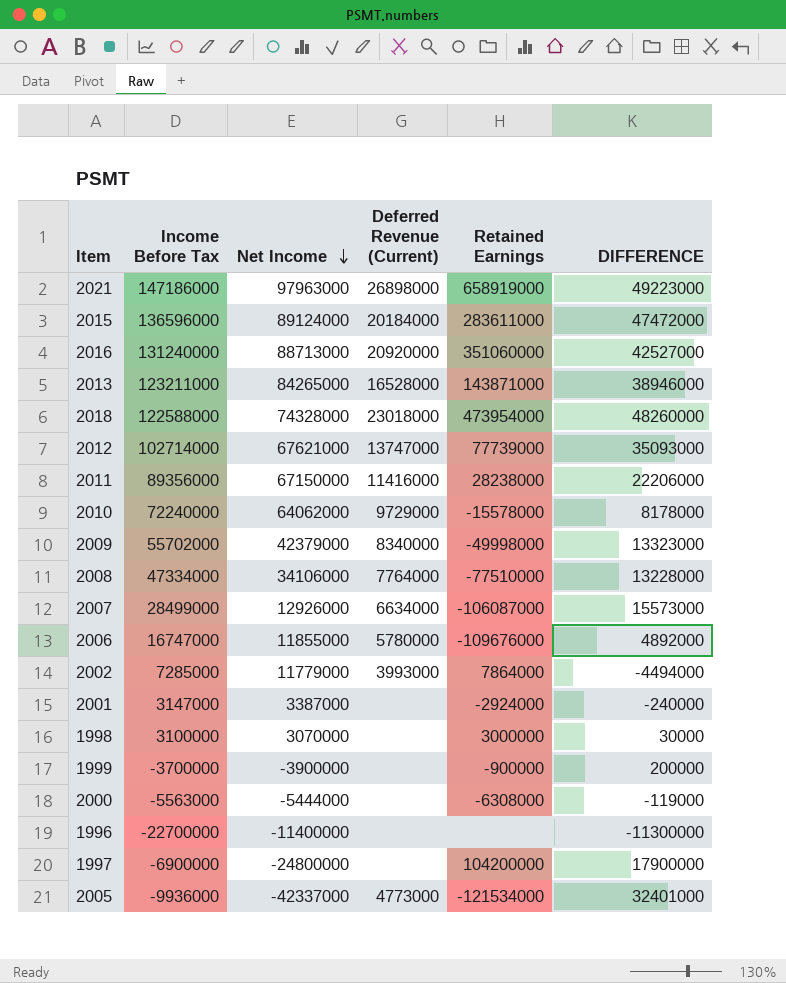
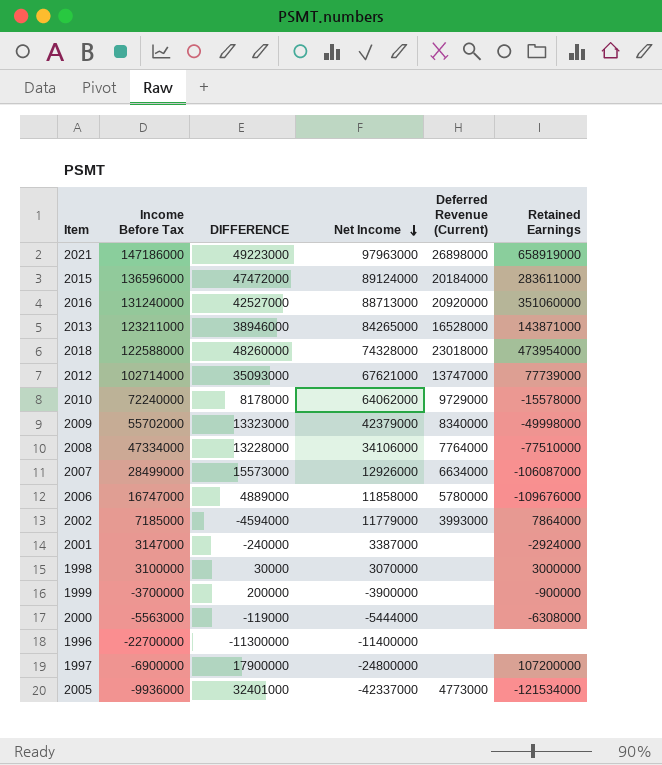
column DIFFERENCE | position: 6 -> 3
row 2011: 89356000 | 67150000 | 11416000 | 28238000 | 22206000 -> none
2006 | DIFFERENCE: 4892000 -> 4889000
2006 | Net Income: 11855000 -> 11858000
2002 | Income Before Tax: 7285000 -> 7185000
2002 | DIFFERENCE: -4494000 -> -4594000
1997 | Retained Earnings: 104200000 -> 107200000

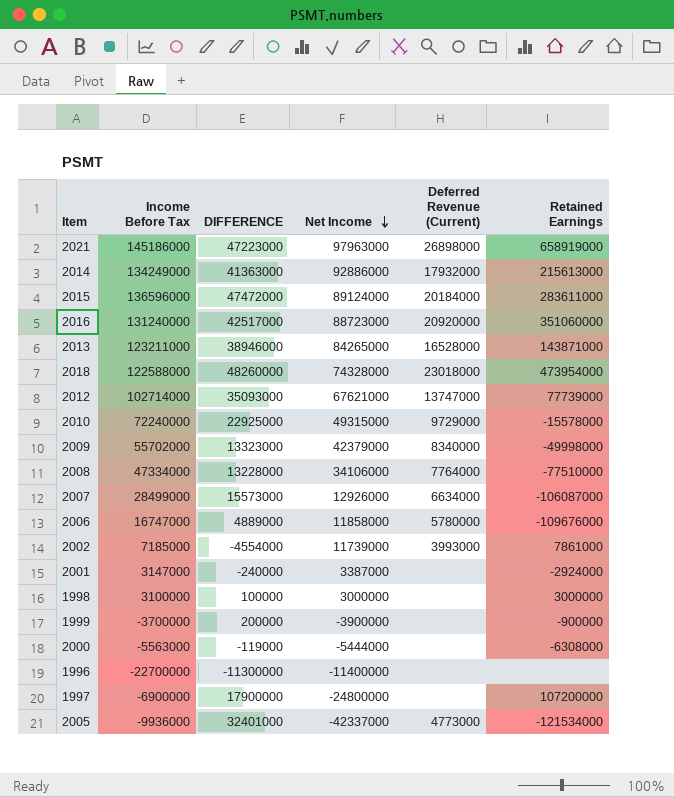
2021 | Income Before Tax: 147186000 -> 145186000
2021 | DIFFERENCE: 49223000 -> 47223000
row 2014: none -> 134249000 | 41363000 | 92886000 | 17932000 | 215613000
2016 | DIFFERENCE: 42527000 -> 42517000
2016 | Net Income: 88713000 -> 88723000
2010 | DIFFERENCE: 8178000 -> 22925000
2010 | Net Income: 64062000 -> 49315000
2002 | DIFFERENCE: -4594000 -> -4554000
2002 | Net Income: 11779000 -> 11739000
2002 | Retained Earnings: 7864000 -> 7861000
1998 | DIFFERENCE: 30000 -> 100000
1998 | Net Income: 3070000 -> 3000000

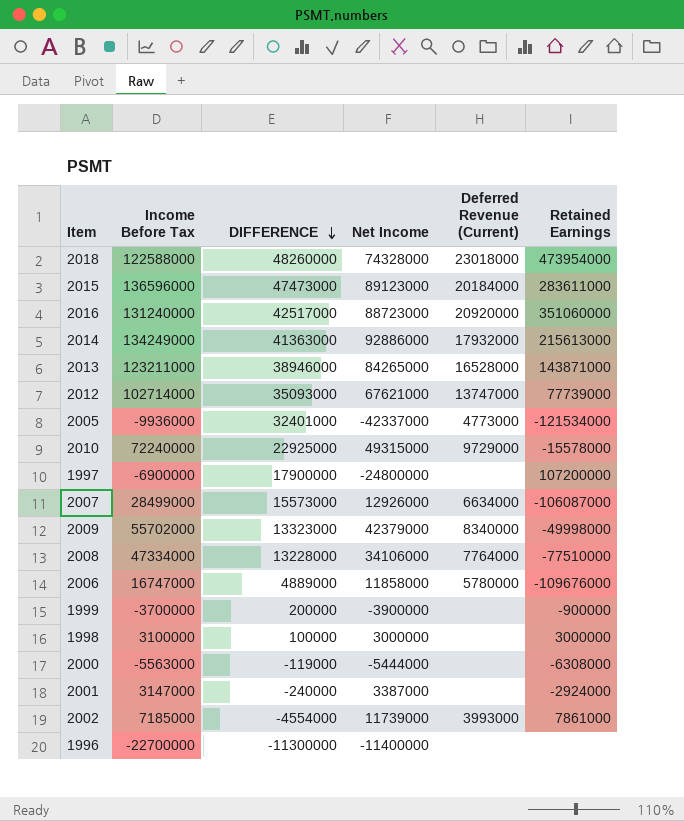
row order: Net Income descending -> DIFFERENCE descending
row 2021: 145186000 | 47223000 | 97963000 | 26898000 | 658919000 -> none
2015 | DIFFERENCE: 47472000 -> 47473000
2015 | Net Income: 89124000 -> 89123000

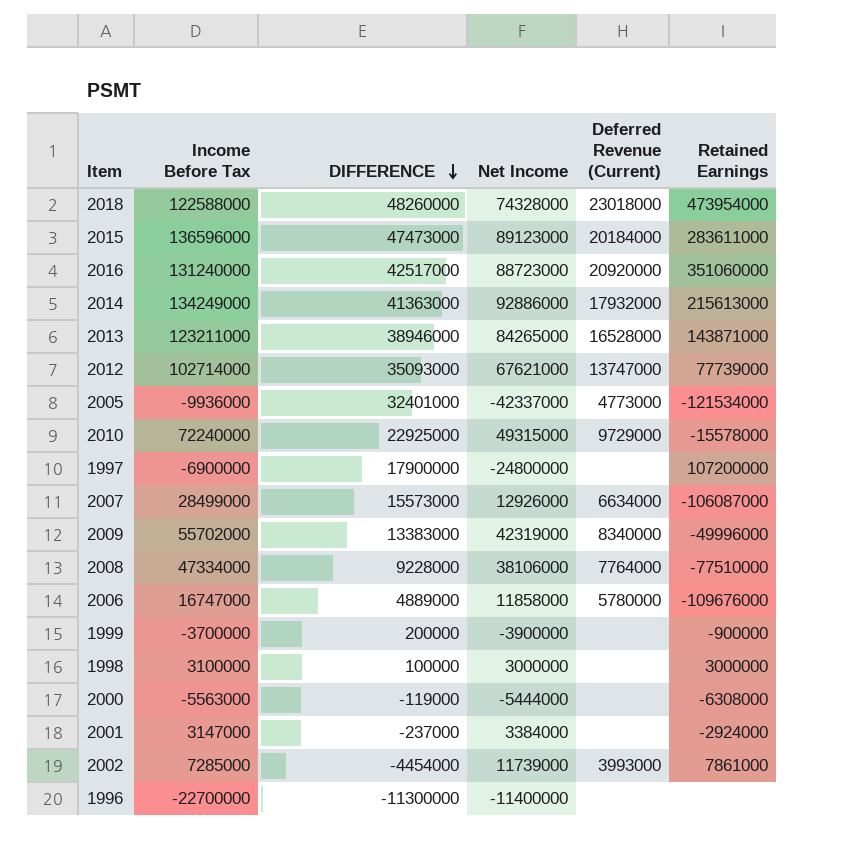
2009 | DIFFERENCE: 13323000 -> 13383000
2009 | Net Income: 42379000 -> 42319000
2009 | Retained Earnings: -49998000 -> -49996000
2008 | DIFFERENCE: 13228000 -> 9228000
2008 | Net Income: 34106000 -> 38106000
2001 | DIFFERENCE: -240000 -> -237000
2001 | Net Income: 3387000 -> 3384000
2002 | Income Before Tax: 7185000 -> 7285000
2002 | DIFFERENCE: -4554000 -> -4454000

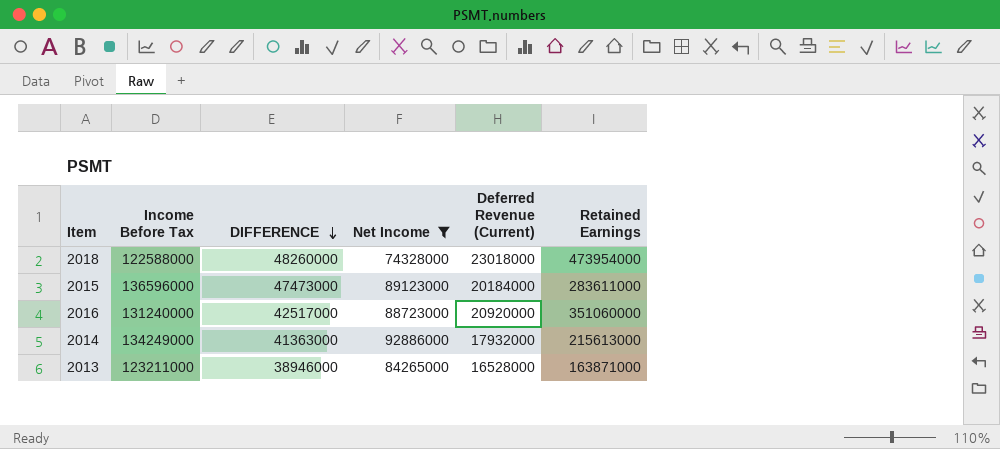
filter: none -> Net Income >= 74328000
2013 | Retained Earnings: 143871000 -> 163871000

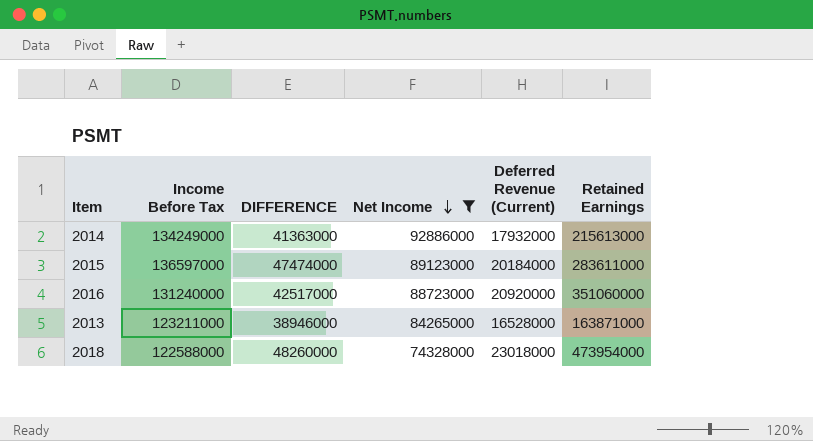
row order: DIFFERENCE descending -> Net Income descending
2015 | Income Before Tax: 136596000 -> 136597000
2015 | DIFFERENCE: 47473000 -> 47474000

